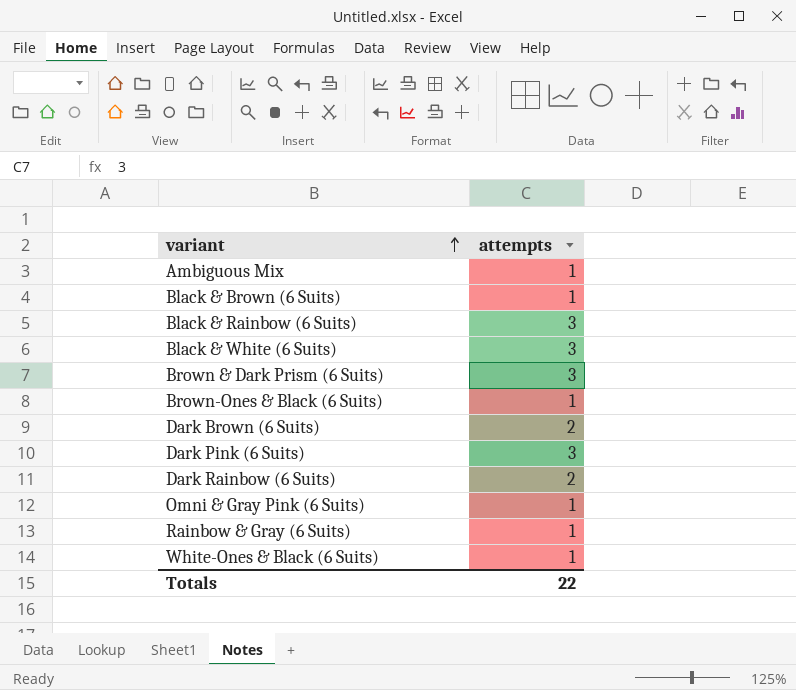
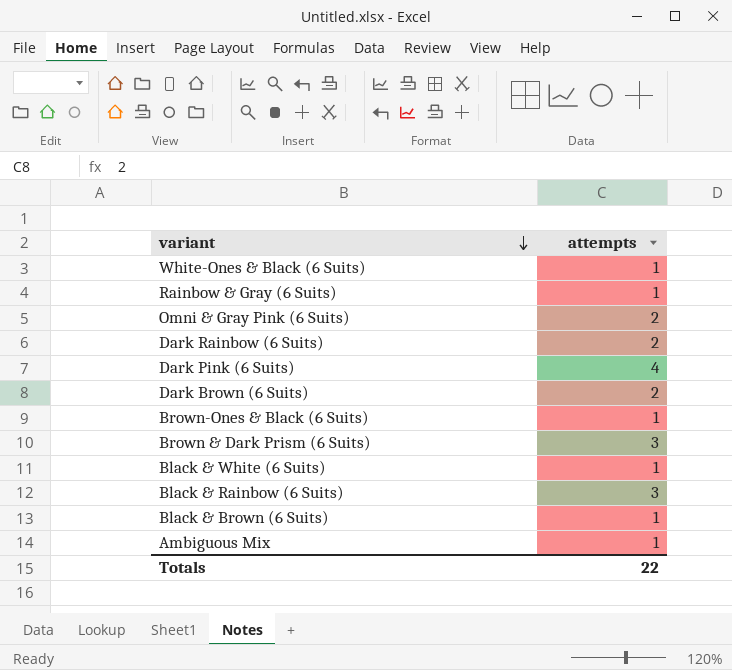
row order: variant ascending -> variant descending
Omni & Gray Pink (6 Suits) | attempts: 1 -> 2
Dark Pink (6 Suits) | attempts: 3 -> 4
Black & White (6 Suits) | attempts: 3 -> 1

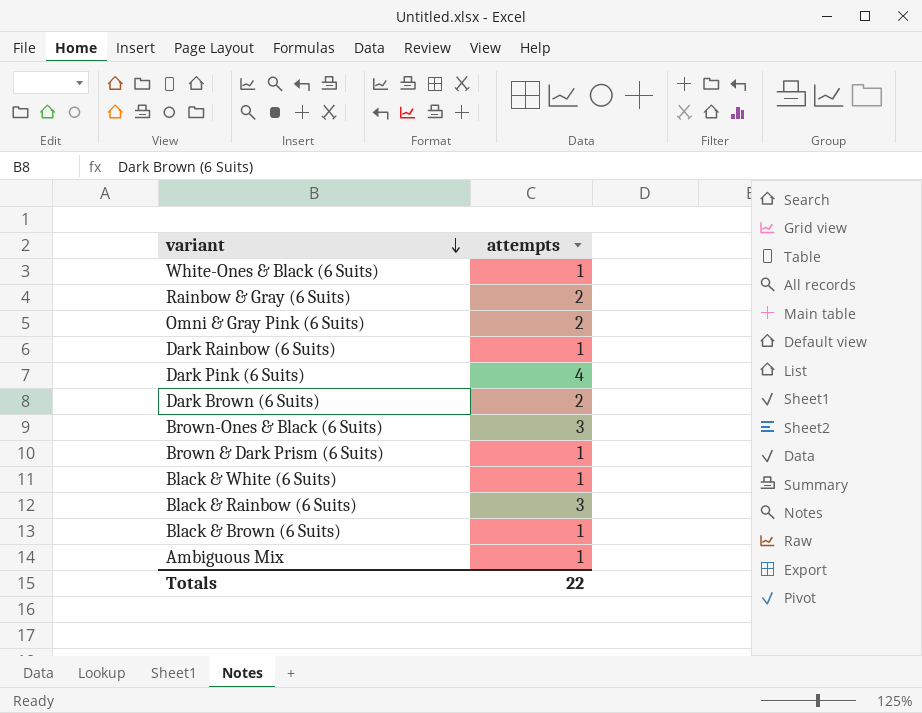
Rainbow & Gray (6 Suits) | attempts: 1 -> 2
Dark Rainbow (6 Suits) | attempts: 2 -> 1
Brown-Ones & Black (6 Suits) | attempts: 1 -> 3
Brown & Dark Prism (6 Suits) | attempts: 3 -> 1

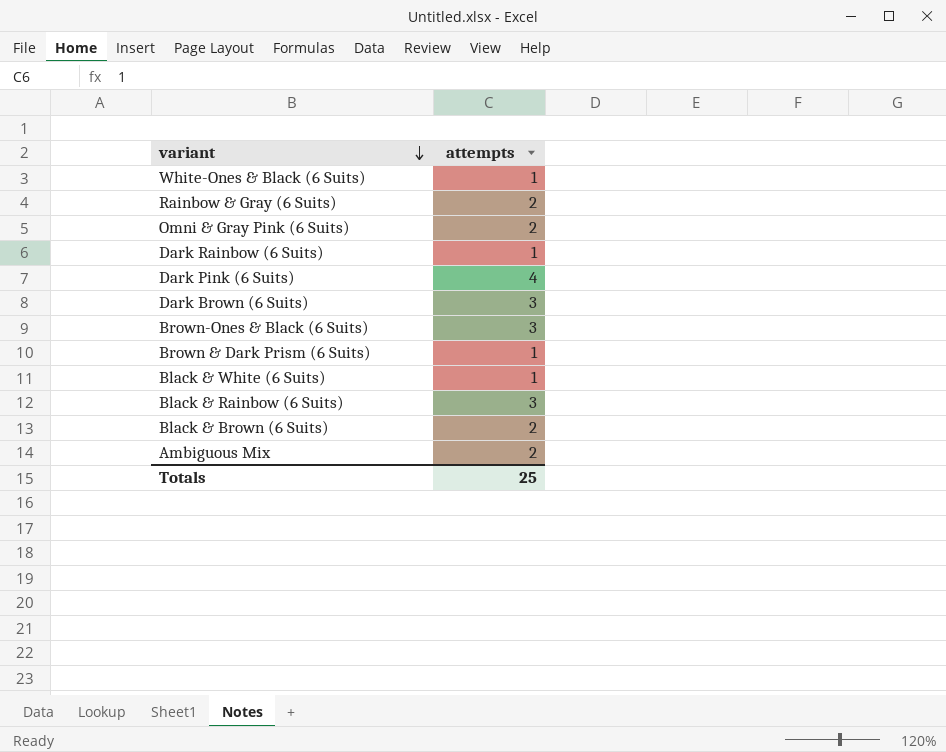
Dark Brown (6 Suits) | attempts: 2 -> 3
Black & Brown (6 Suits) | attempts: 1 -> 2
Ambiguous Mix | attempts: 1 -> 2
Totals | attempts: 22 -> 25

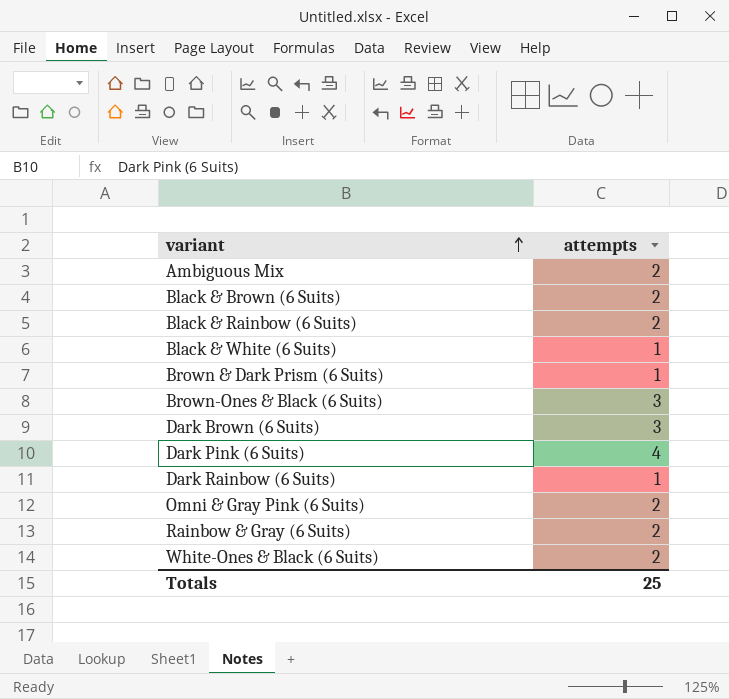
row order: variant descending -> variant ascending
Black & Rainbow (6 Suits) | attempts: 3 -> 2
White-Ones & Black (6 Suits) | attempts: 1 -> 2

